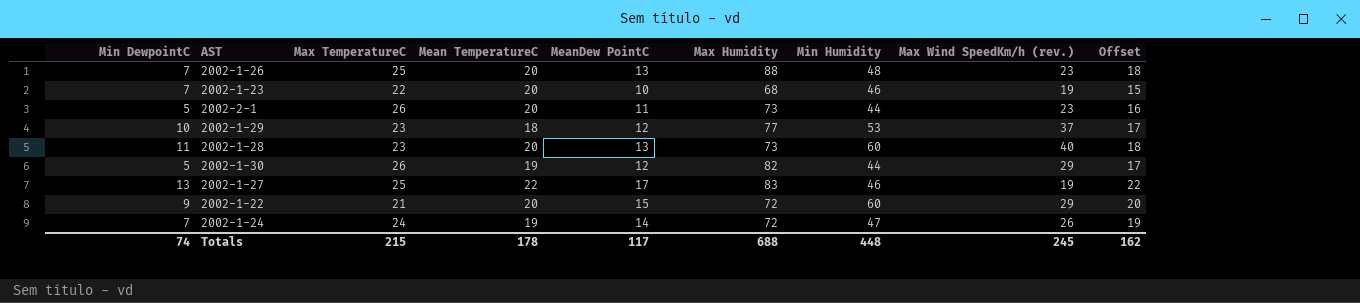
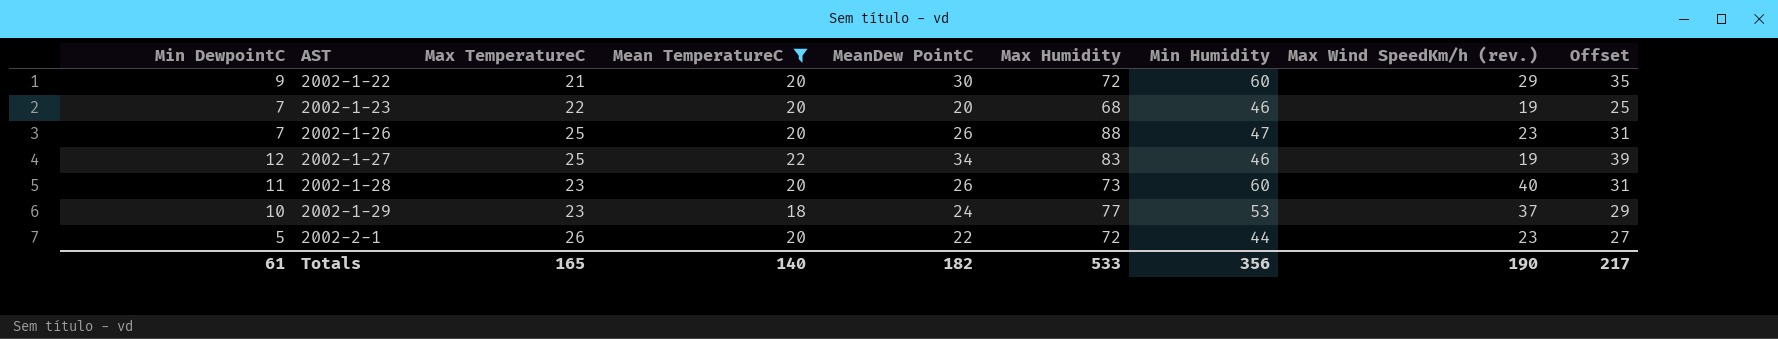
filter: none -> Mean TemperatureC != 19
row order: none -> AST ascending
2002-1-22 | MeanDew PointC: 15 -> 30
2002-1-22 | Offset: 20 -> 35
2002-1-23 | MeanDew PointC: 10 -> 20
2002-1-23 | Offset: 15 -> 25
2002-1-26 | MeanDew PointC: 13 -> 26
2002-1-26 | Min Humidity: 48 -> 47
2002-1-26 | Offset: 18 -> 31
2002-1-27 | Min DewpointC: 13 -> 12
2002-1-27 | MeanDew PointC: 17 -> 34
2002-1-27 | Offset: 22 -> 39
2002-1-28 | MeanDew PointC: 13 -> 26
2002-1-28 | Offset: 18 -> 31
2002-1-29 | MeanDew PointC: 12 -> 24
2002-1-29 | Offset: 17 -> 29
2002-2-1 | MeanDew PointC: 11 -> 22
2002-2-1 | Max Humidity: 73 -> 72
2002-2-1 | Offset: 16 -> 27
Totals | Min DewpointC: 74 -> 61
Totals | Max TemperatureC: 215 -> 165
Totals | Mean TemperatureC: 178 -> 140
Totals | MeanDew PointC: 117 -> 182
Totals | Max Humidity: 688 -> 533
Totals | Min Humidity: 448 -> 356
Totals | Max Wind SpeedKm/h (rev.): 245 -> 190
Totals | Offset: 162 -> 217

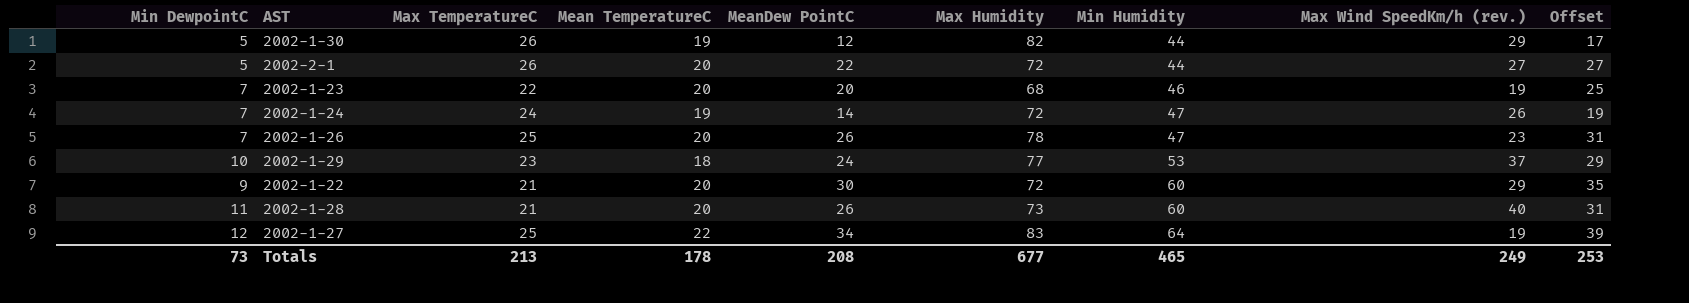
filter: Mean TemperatureC != 19 -> none
row order: AST ascending -> Min Humidity ascending
2002-2-1 | Max Wind SpeedKm/h (rev.): 23 -> 27
2002-1-26 | Max Humidity: 88 -> 78
2002-1-28 | Max TemperatureC: 23 -> 21
2002-1-27 | Min Humidity: 46 -> 64
Totals | Min DewpointC: 61 -> 73
Totals | Max TemperatureC: 165 -> 213
Totals | Mean TemperatureC: 140 -> 178
Totals | MeanDew PointC: 182 -> 208
Totals | Max Humidity: 533 -> 677
Totals | Min Humidity: 356 -> 465
Totals | Max Wind SpeedKm/h (rev.): 190 -> 249
Totals | Offset: 217 -> 253

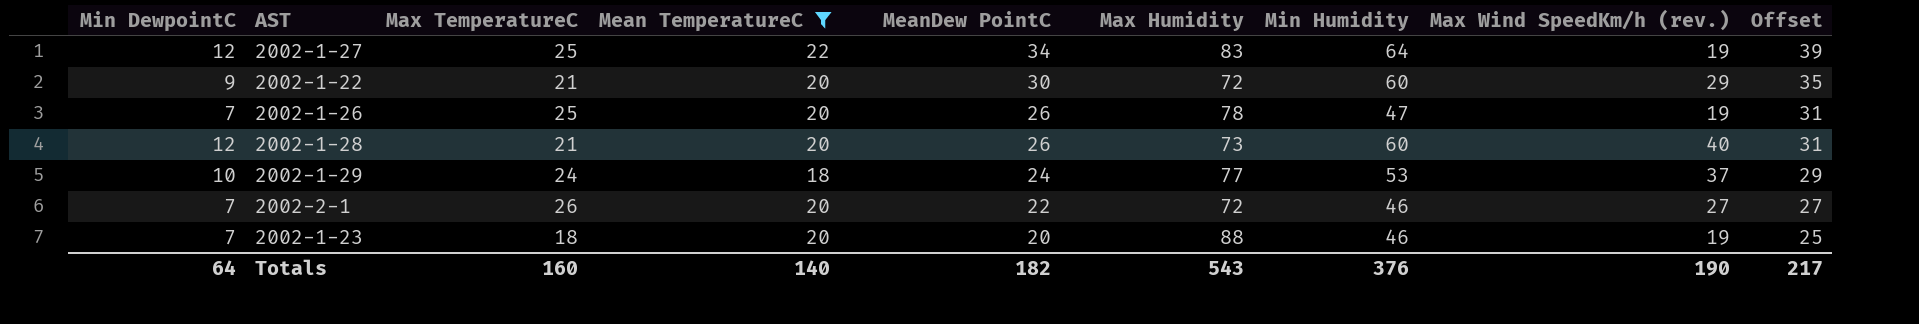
filter: none -> Mean TemperatureC != 19
row order: Min Humidity ascending -> MeanDew PointC descending
2002-1-26 | Max Wind SpeedKm/h (rev.): 23 -> 19
2002-1-28 | Min DewpointC: 11 -> 12
2002-1-29 | Max TemperatureC: 23 -> 24
2002-2-1 | Min DewpointC: 5 -> 7
2002-2-1 | Min Humidity: 44 -> 46
2002-1-23 | Max TemperatureC: 22 -> 18
2002-1-23 | Max Humidity: 68 -> 88
Totals | Min DewpointC: 73 -> 64
Totals | Max TemperatureC: 213 -> 160
Totals | Mean TemperatureC: 178 -> 140
Totals | MeanDew PointC: 208 -> 182
Totals | Max Humidity: 677 -> 543
Totals | Min Humidity: 465 -> 376
Totals | Max Wind SpeedKm/h (rev.): 249 -> 190
Totals | Offset: 253 -> 217

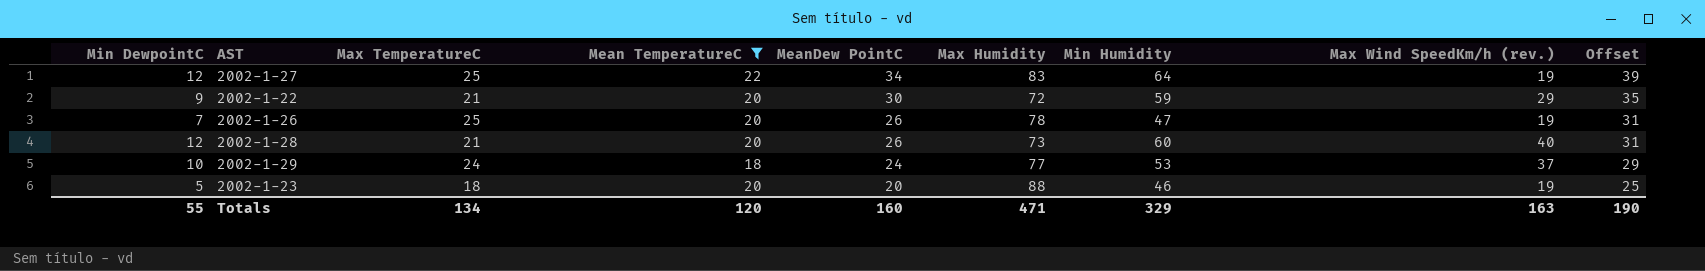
row 2002-2-1: 7 | 26 | 20 | 22 | 72 | 46 | 27 | 27 -> none
2002-1-22 | Min Humidity: 60 -> 59
2002-1-23 | Min DewpointC: 7 -> 5
Totals | Min DewpointC: 64 -> 55
Totals | Max TemperatureC: 160 -> 134
Totals | Mean TemperatureC: 140 -> 120
Totals | MeanDew PointC: 182 -> 160
Totals | Max Humidity: 543 -> 471
Totals | Min Humidity: 376 -> 329
Totals | Max Wind SpeedKm/h (rev.): 190 -> 163
Totals | Offset: 217 -> 190

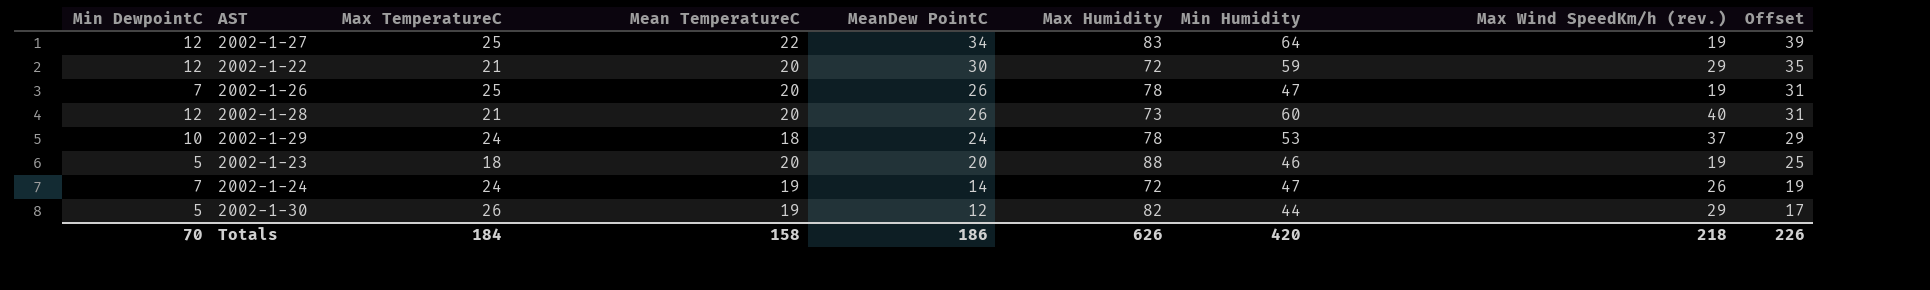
filter: Mean TemperatureC != 19 -> none
2002-1-22 | Min DewpointC: 9 -> 12
2002-1-29 | Max Humidity: 77 -> 78
Totals | Min DewpointC: 55 -> 70
Totals | Max TemperatureC: 134 -> 184
Totals | Mean TemperatureC: 120 -> 158
Totals | MeanDew PointC: 160 -> 186
Totals | Max Humidity: 471 -> 626
Totals | Min Humidity: 329 -> 420
Totals | Max Wind SpeedKm/h (rev.): 163 -> 218
Totals | Offset: 190 -> 226

